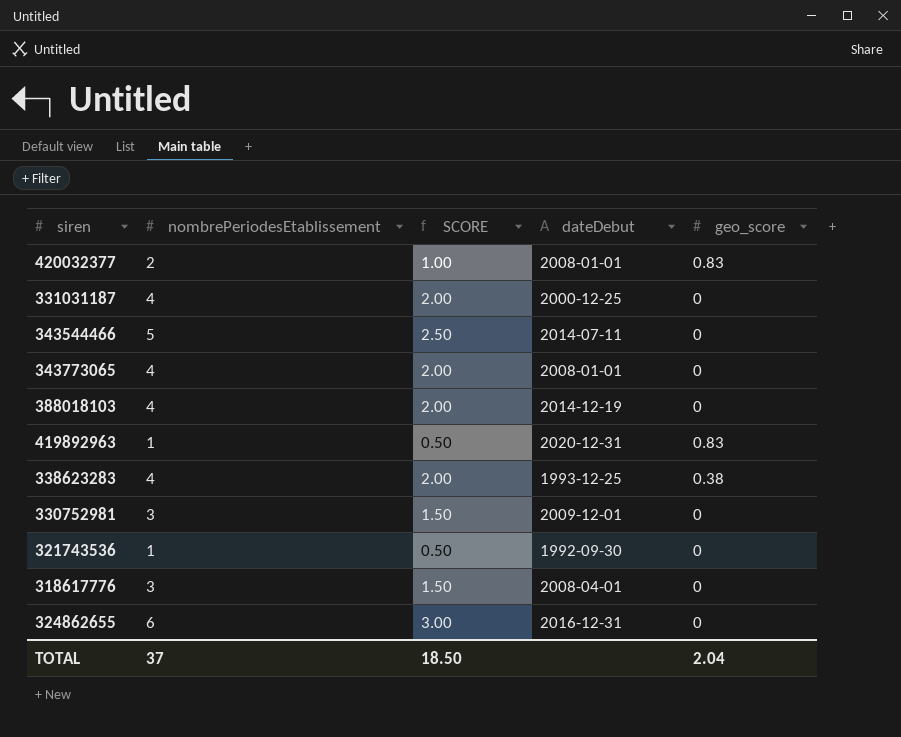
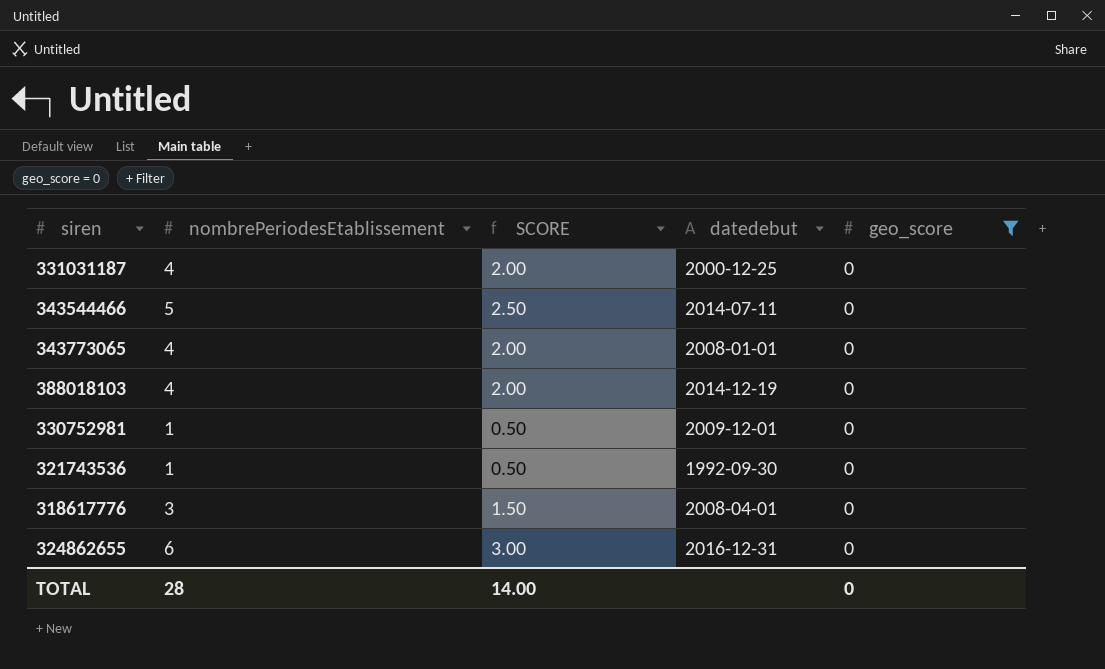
filter: none -> geo_score = 0
column name: dateDebut -> datedebut
330752981 | nombrePeriodesEtablissement: 3 -> 1
330752981 | SCORE: 1.50 -> 0.50
TOTAL | nombrePeriodesEtablissement: 37 -> 28
TOTAL | SCORE: 18.50 -> 14.00
TOTAL | geo_score: 2.04 -> 0

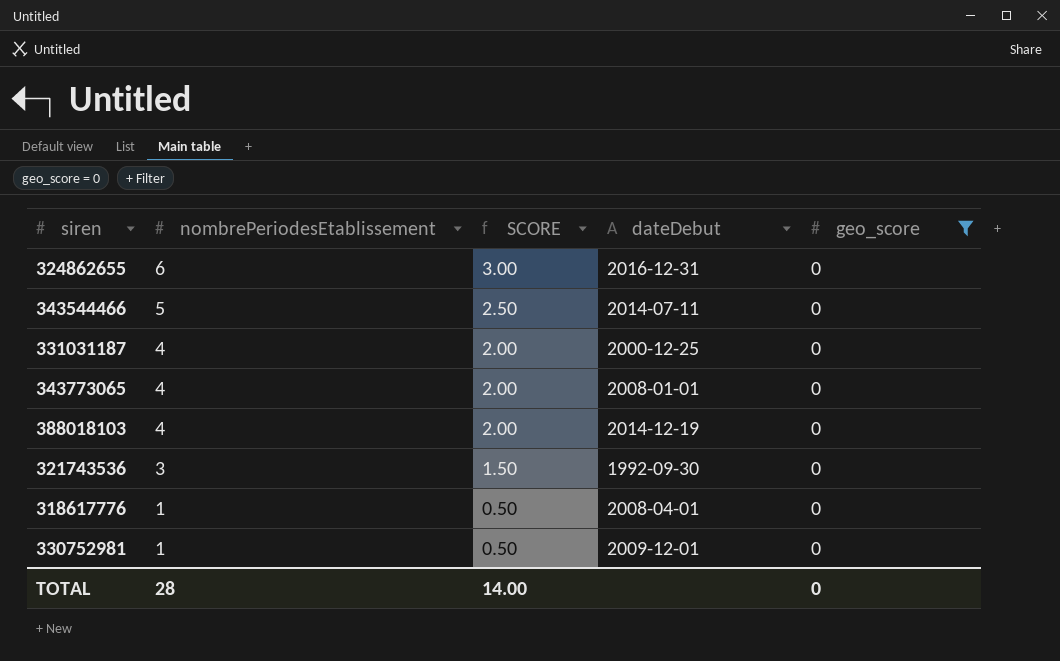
row order: none -> nombrePeriodesEtablissement descending
column name: datedebut -> dateDebut
321743536 | nombrePeriodesEtablissement: 1 -> 3
321743536 | SCORE: 0.50 -> 1.50
318617776 | nombrePeriodesEtablissement: 3 -> 1
318617776 | SCORE: 1.50 -> 0.50

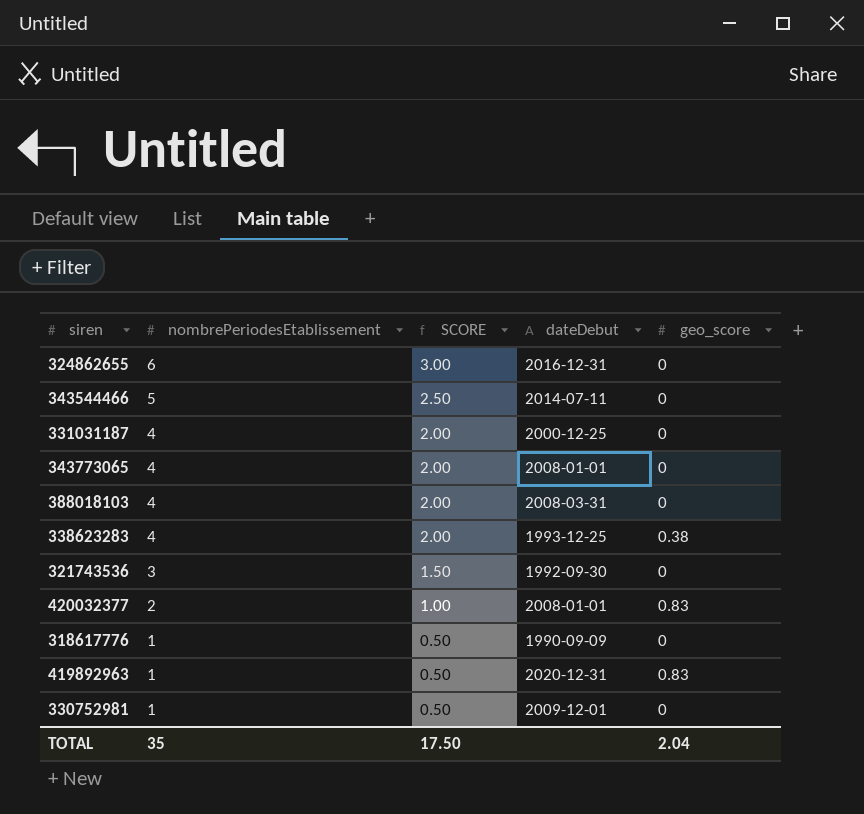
filter: geo_score = 0 -> none
388018103 | dateDebut: 2014-12-19 -> 2008-03-31
318617776 | dateDebut: 2008-04-01 -> 1990-09-09
TOTAL | nombrePeriodesEtablissement: 28 -> 35
TOTAL | SCORE: 14.00 -> 17.50
TOTAL | geo_score: 0 -> 2.04

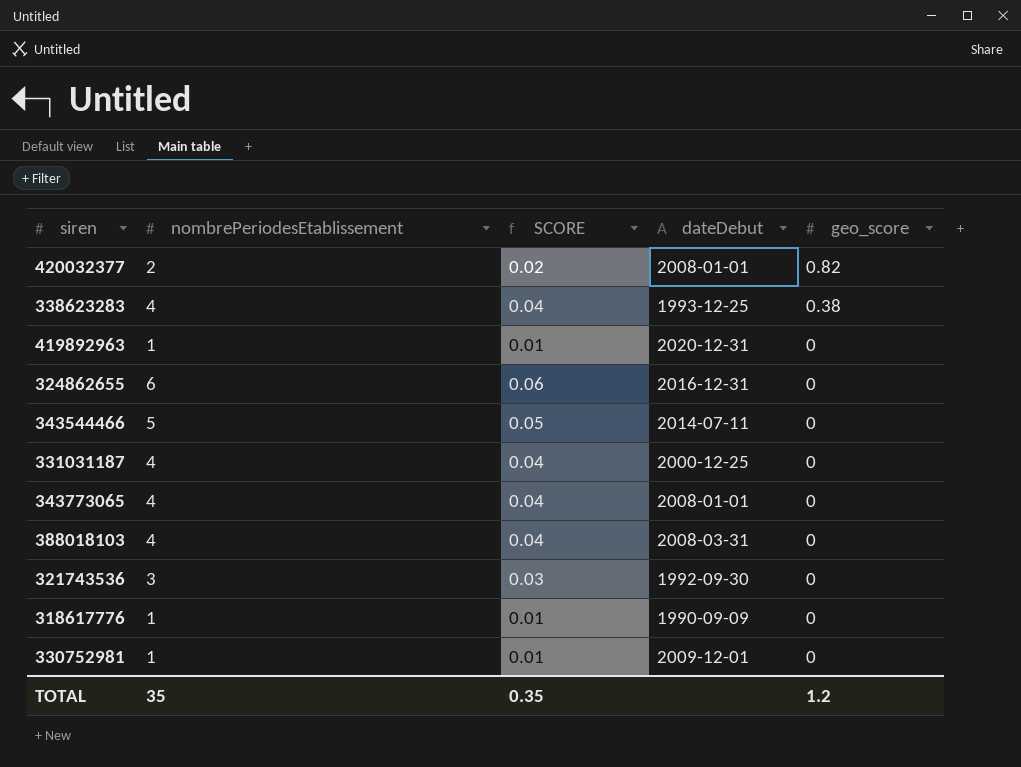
row order: nombrePeriodesEtablissement descending -> geo_score descending
column SCORE | formula: [nombrePeriodesEtablissement] * 0.5 -> [nombrePeriodesEtablissement] * 0.01
420032377 | geo_score: 0.83 -> 0.82
419892963 | geo_score: 0.83 -> 0
TOTAL | SCORE: 17.50 -> 0.35
TOTAL | geo_score: 2.04 -> 1.2

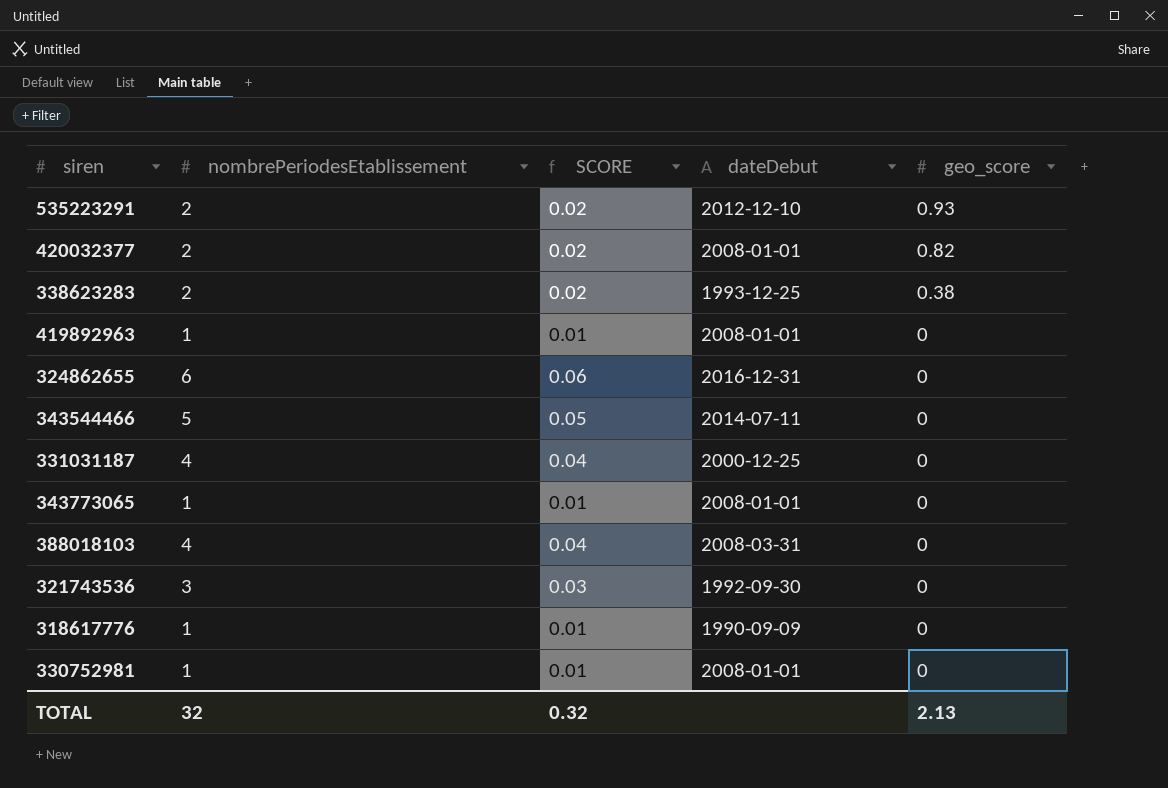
row 535223291: none -> 2 | 0.02 | 2012-12-10 | 0.93
338623283 | nombrePeriodesEtablissement: 4 -> 2
338623283 | SCORE: 0.04 -> 0.02
419892963 | dateDebut: 2020-12-31 -> 2008-01-01
343773065 | nombrePeriodesEtablissement: 4 -> 1
343773065 | SCORE: 0.04 -> 0.01
330752981 | dateDebut: 2009-12-01 -> 2008-01-01
TOTAL | nombrePeriodesEtablissement: 35 -> 32
TOTAL | SCORE: 0.35 -> 0.32
TOTAL | geo_score: 1.2 -> 2.13

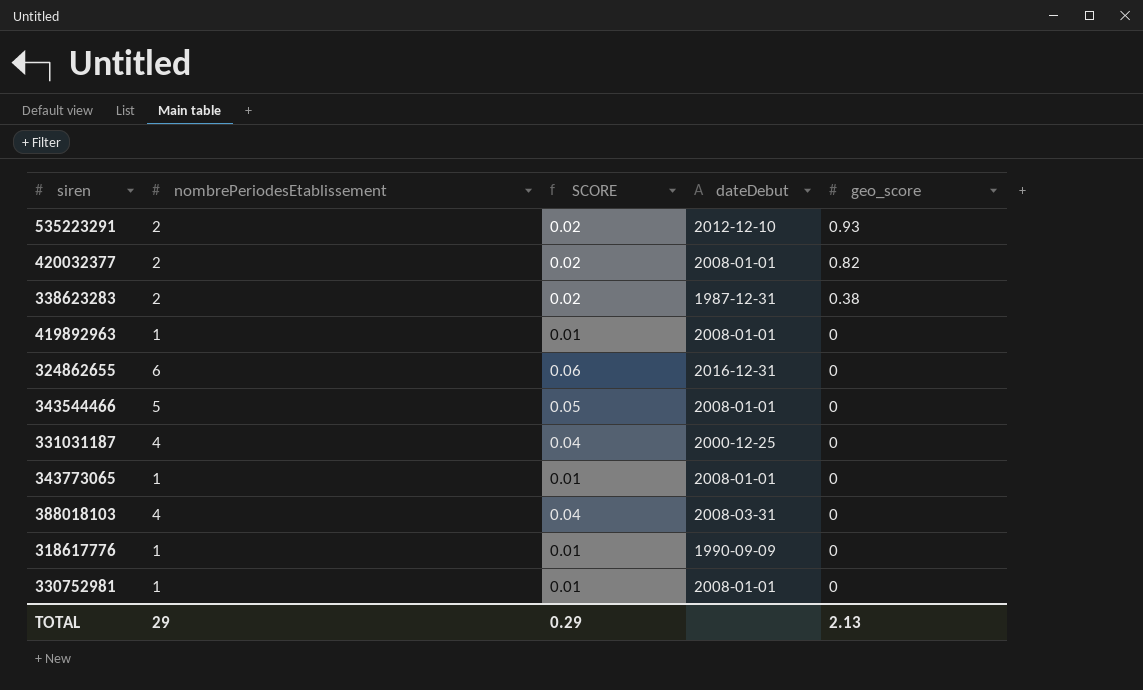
row 321743536: 3 | 0.03 | 1992-09-30 | 0 -> none
338623283 | dateDebut: 1993-12-25 -> 1987-12-31
343544466 | dateDebut: 2014-07-11 -> 2008-01-01
TOTAL | nombrePeriodesEtablissement: 32 -> 29
TOTAL | SCORE: 0.32 -> 0.29

